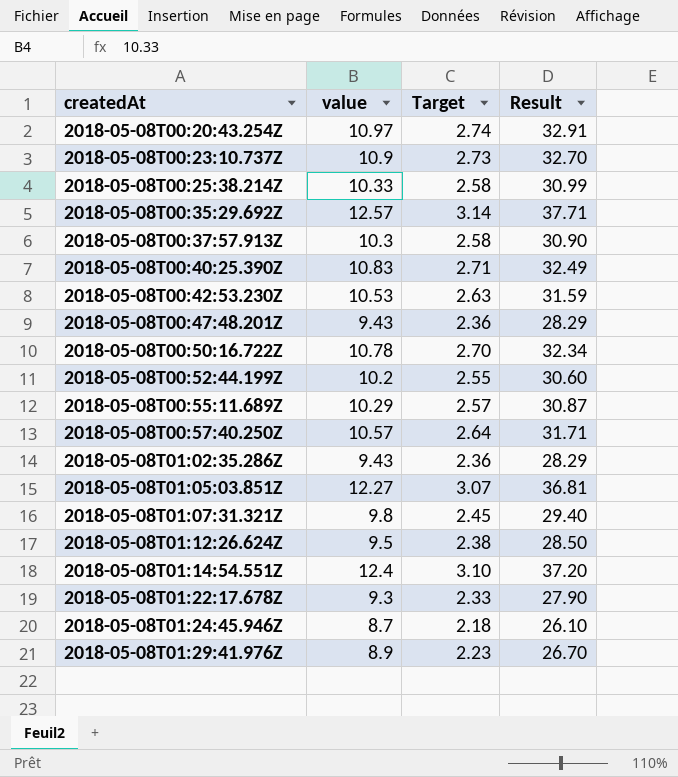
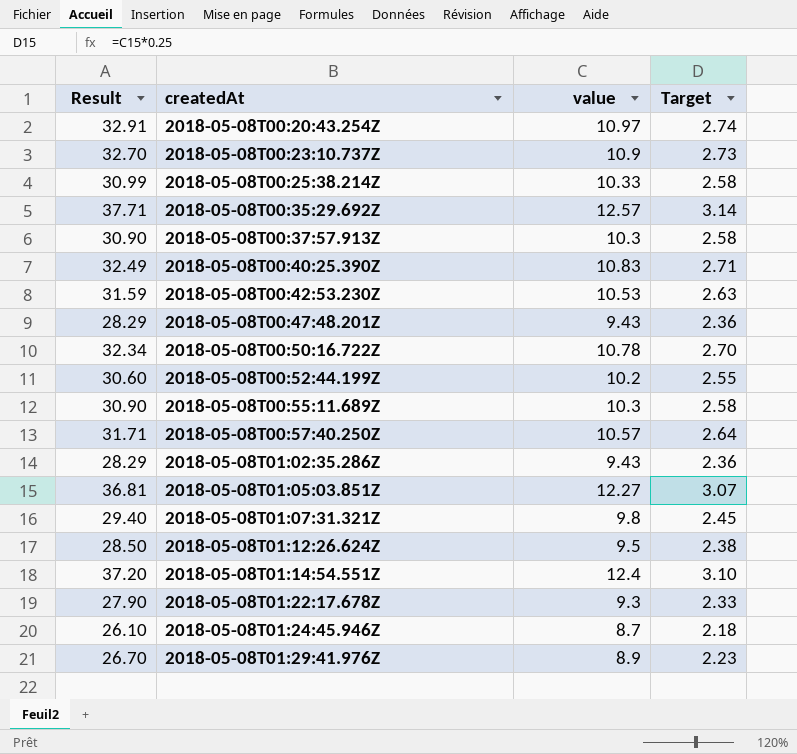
column Result | position: 4 -> 1
2018-05-08T00:55:11.689Z | Result: 30.87 -> 30.90
2018-05-08T00:55:11.689Z | value: 10.29 -> 10.3
2018-05-08T00:55:11.689Z | Target: 2.57 -> 2.58

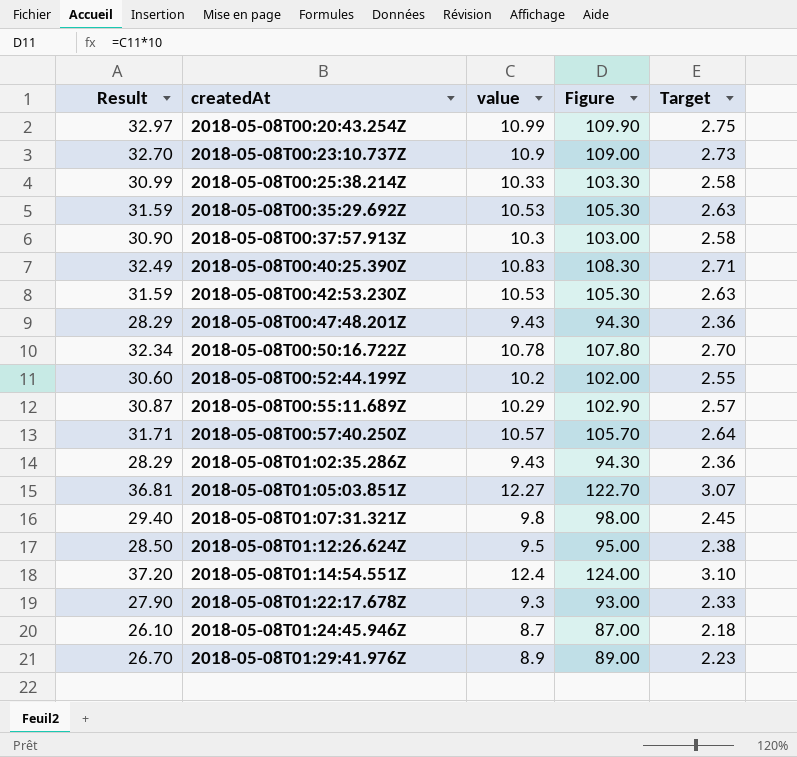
column Figure | formula: none -> [value] * 10
2018-05-08T00:20:43.254Z | Result: 32.91 -> 32.97
2018-05-08T00:20:43.254Z | value: 10.97 -> 10.99
2018-05-08T00:20:43.254Z | Target: 2.74 -> 2.75
2018-05-08T00:35:29.692Z | Result: 37.71 -> 31.59
2018-05-08T00:35:29.692Z | value: 12.57 -> 10.53
2018-05-08T00:35:29.692Z | Target: 3.14 -> 2.63
2018-05-08T00:55:11.689Z | Result: 30.90 -> 30.87
2018-05-08T00:55:11.689Z | value: 10.3 -> 10.29
2018-05-08T00:55:11.689Z | Target: 2.58 -> 2.57

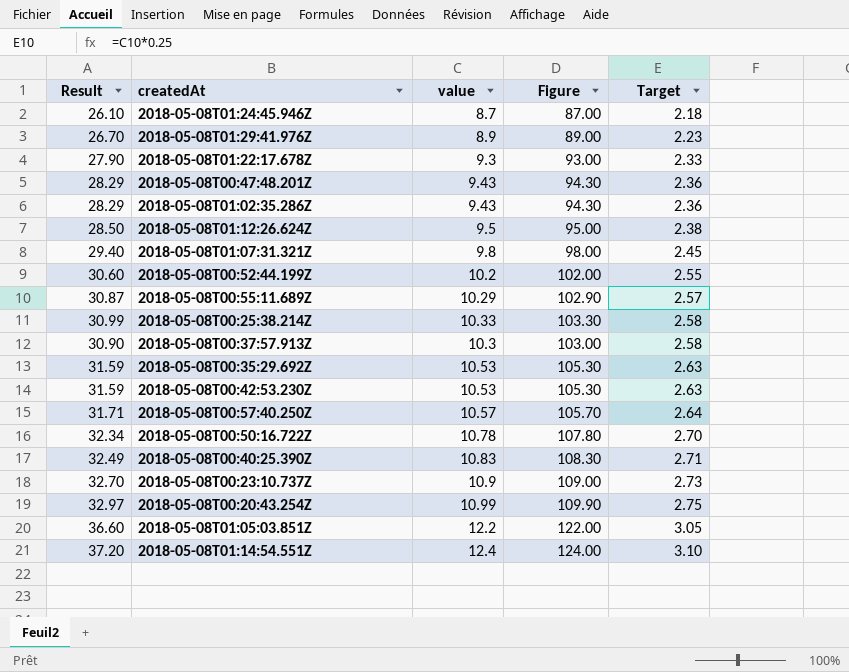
row order: createdAt ascending -> Target ascending
2018-05-08T01:05:03.851Z | Result: 36.81 -> 36.60
2018-05-08T01:05:03.851Z | value: 12.27 -> 12.2
2018-05-08T01:05:03.851Z | Figure: 122.70 -> 122.00
2018-05-08T01:05:03.851Z | Target: 3.07 -> 3.05

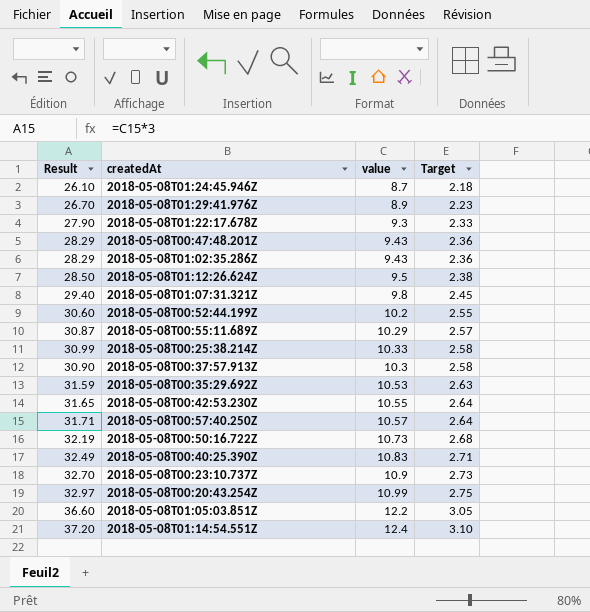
column Figure | formula: [value] * 10 -> none
2018-05-08T00:42:53.230Z | Result: 31.59 -> 31.65
2018-05-08T00:42:53.230Z | value: 10.53 -> 10.55
2018-05-08T00:42:53.230Z | Target: 2.63 -> 2.64
2018-05-08T00:50:16.722Z | Result: 32.34 -> 32.19
2018-05-08T00:50:16.722Z | value: 10.78 -> 10.73
2018-05-08T00:50:16.722Z | Target: 2.70 -> 2.68

